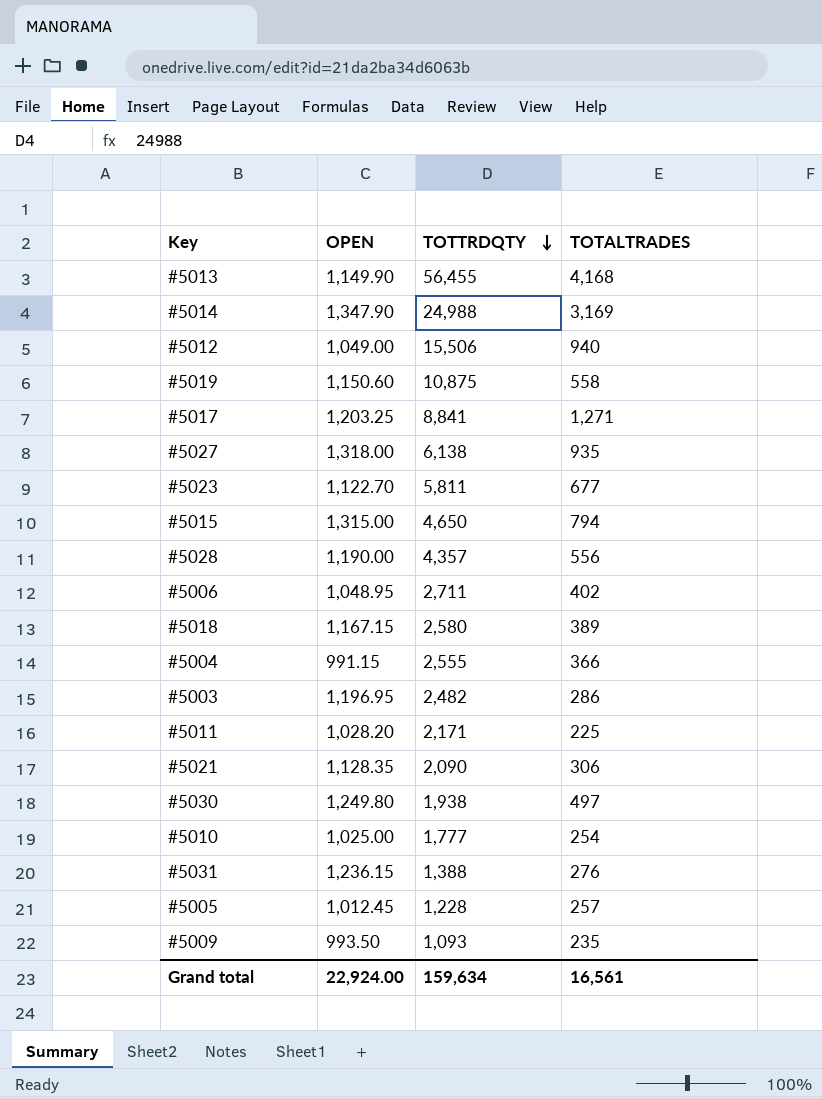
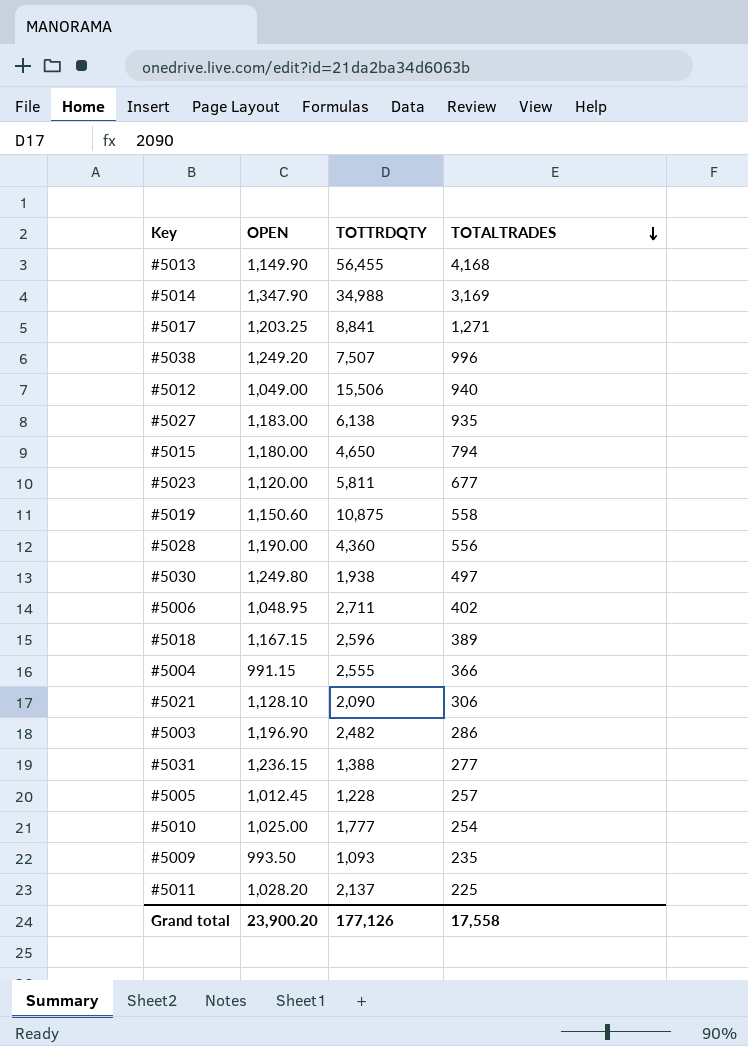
row order: TOTTRDQTY descending -> TOTALTRADES descending
#5014 | TOTTRDQTY: 24,988 -> 34,988
row #5038: none -> 1,249.20 | 7,507 | 996
#5027 | OPEN: 1,318.00 -> 1,183.00
#5015 | OPEN: 1,315.00 -> 1,180.00
#5023 | OPEN: 1,122.70 -> 1,120.00
#5028 | TOTTRDQTY: 4,357 -> 4,360
#5018 | TOTTRDQTY: 2,580 -> 2,596
#5021 | OPEN: 1,128.35 -> 1,128.10
#5003 | OPEN: 1,196.95 -> 1,196.90
#5031 | TOTALTRADES: 276 -> 277
#5011 | TOTTRDQTY: 2,171 -> 2,137
Grand total | OPEN: 22,924.00 -> 23,900.20
Grand total | TOTTRDQTY: 159,634 -> 177,126
Grand total | TOTALTRADES: 16,561 -> 17,558

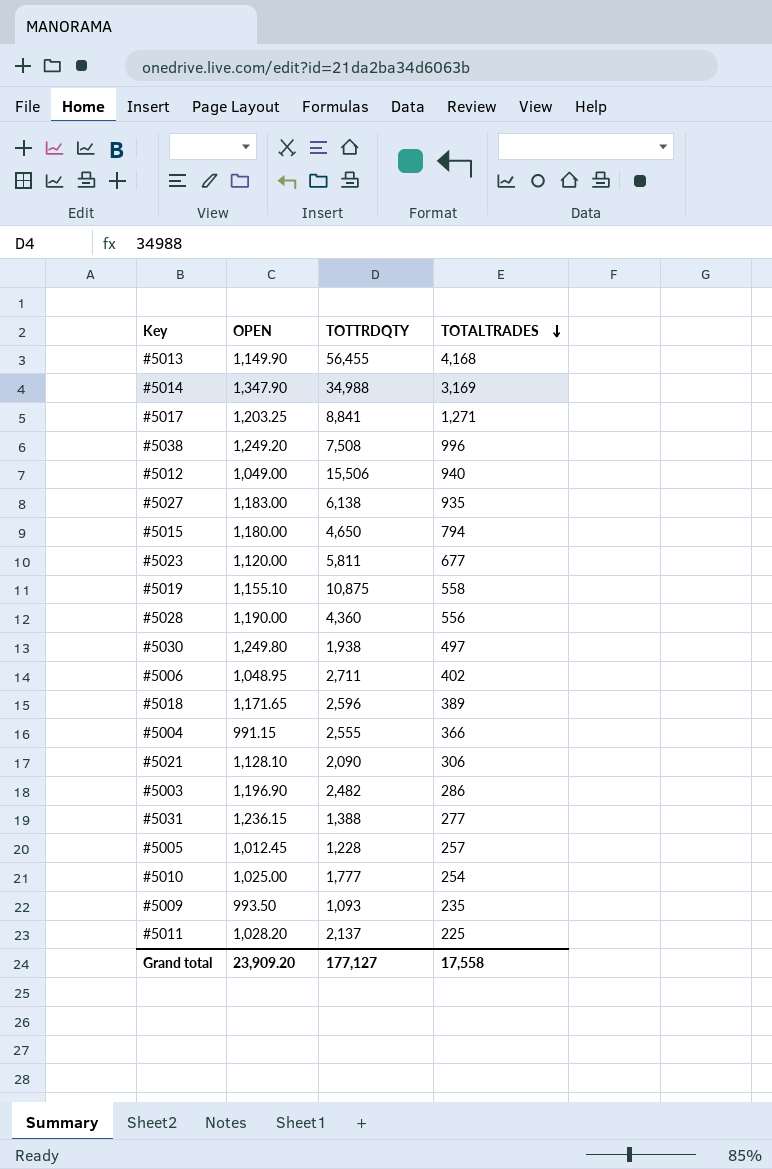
#5038 | TOTTRDQTY: 7,507 -> 7,508
#5019 | OPEN: 1,150.60 -> 1,155.10
#5018 | OPEN: 1,167.15 -> 1,171.65
Grand total | OPEN: 23,900.20 -> 23,909.20
Grand total | TOTTRDQTY: 177,126 -> 177,127

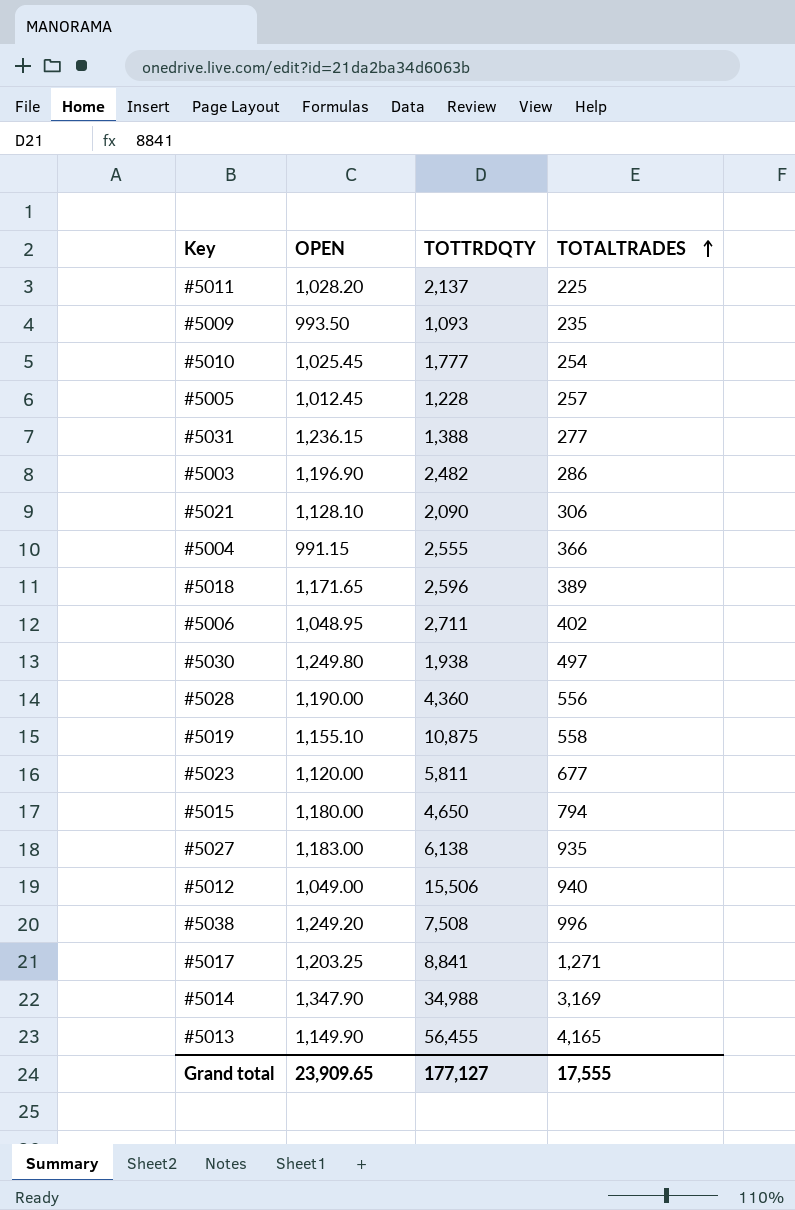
row order: TOTALTRADES descending -> TOTALTRADES ascending
#5010 | OPEN: 1,025.00 -> 1,025.45
#5013 | TOTALTRADES: 4,168 -> 4,165
Grand total | OPEN: 23,909.20 -> 23,909.65
Grand total | TOTALTRADES: 17,558 -> 17,555

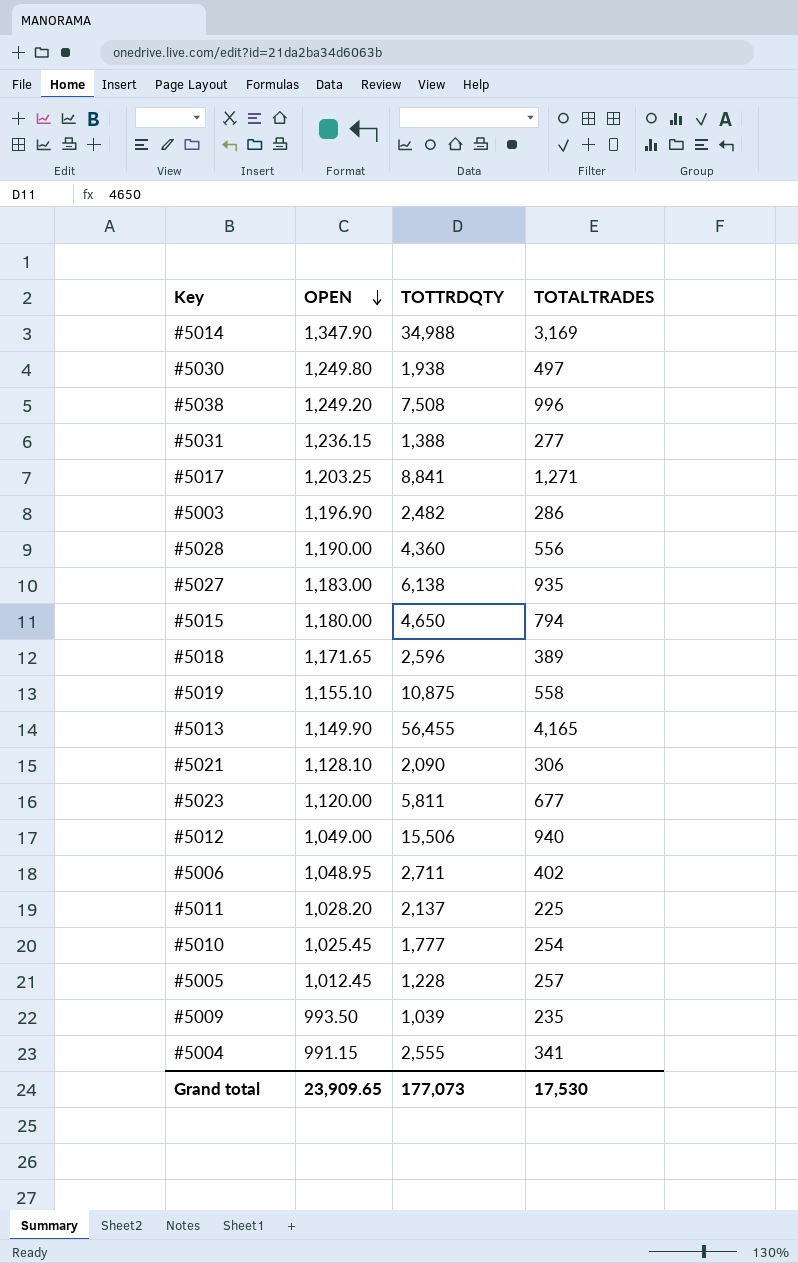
row order: TOTALTRADES ascending -> OPEN descending
#5009 | TOTTRDQTY: 1,093 -> 1,039
#5004 | TOTALTRADES: 366 -> 341
Grand total | TOTTRDQTY: 177,127 -> 177,073
Grand total | TOTALTRADES: 17,555 -> 17,530

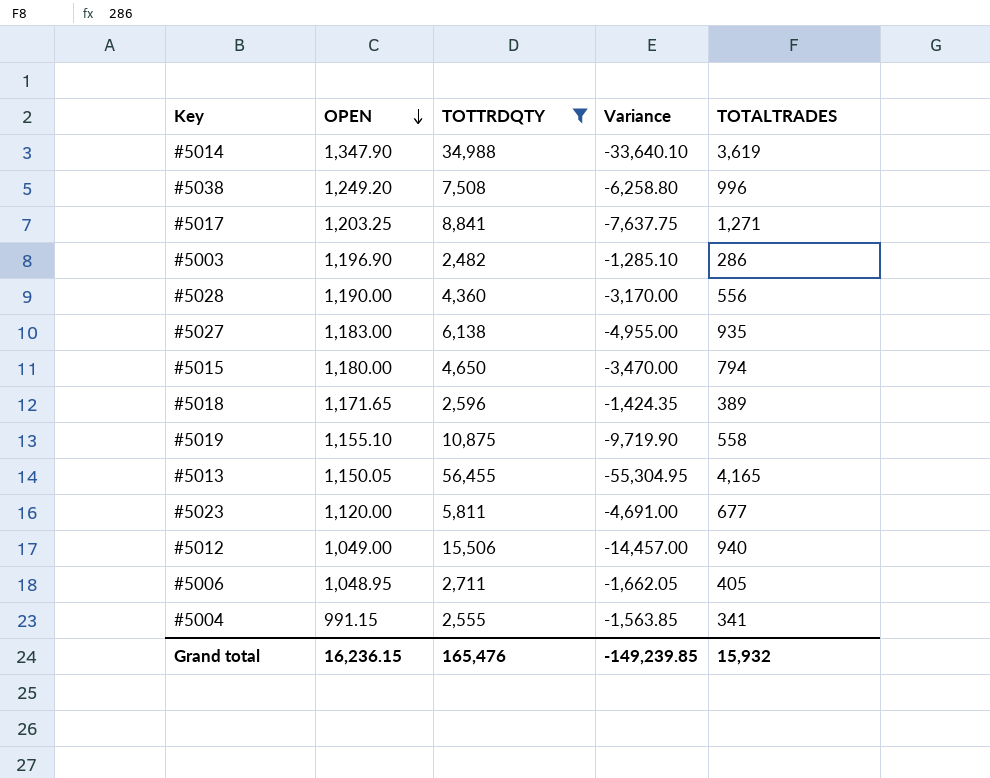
filter: none -> TOTTRDQTY >= 2,482
column Variance | formula: none -> [OPEN] - [TOTTRDQTY]
#5014 | TOTALTRADES: 3,169 -> 3,619
#5013 | OPEN: 1,149.90 -> 1,150.05
#5006 | TOTALTRADES: 402 -> 405
Grand total | OPEN: 23,909.65 -> 16,236.15
Grand total | TOTTRDQTY: 177,073 -> 165,476
Grand total | TOTALTRADES: 17,530 -> 15,932

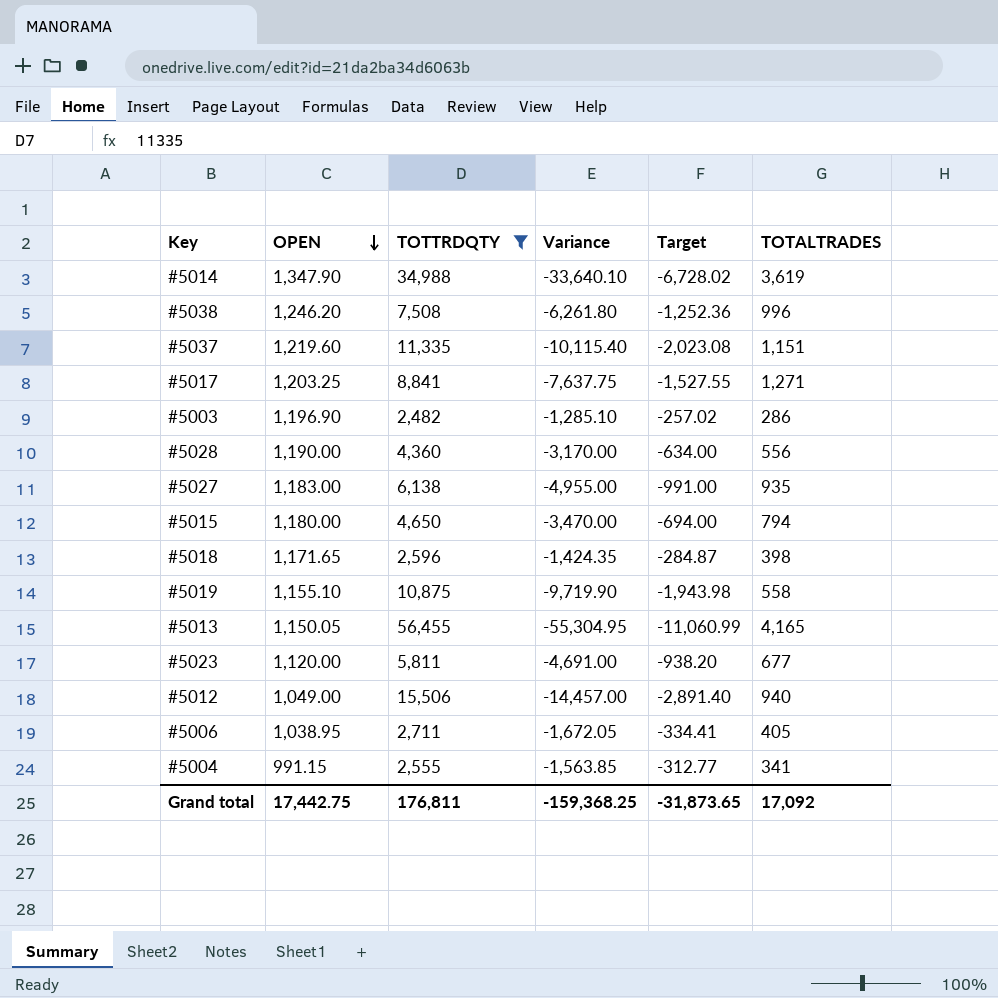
column Target | formula: none -> [Variance] * 0.2
#5038 | OPEN: 1,249.20 -> 1,246.20
#5038 | Variance: -6,258.80 -> -6,261.80
row #5037: none -> 1,219.60 | 11,335 | -10,115.40 | -2,023.08 | 1,151
#5018 | TOTALTRADES: 389 -> 398
#5006 | OPEN: 1,048.95 -> 1,038.95
#5006 | Variance: -1,662.05 -> -1,672.05
Grand total | OPEN: 16,236.15 -> 17,442.75
Grand total | TOTTRDQTY: 165,476 -> 176,811
Grand total | Variance: -149,239.85 -> -159,368.25
Grand total | TOTALTRADES: 15,932 -> 17,092

